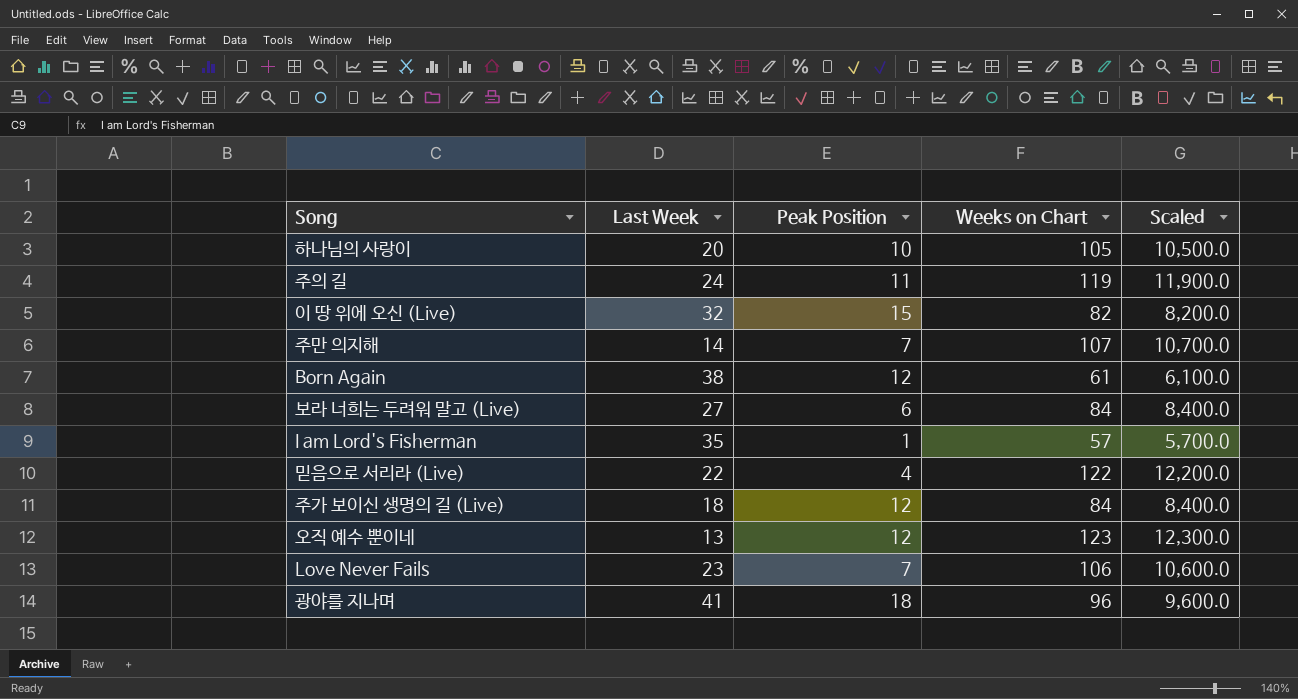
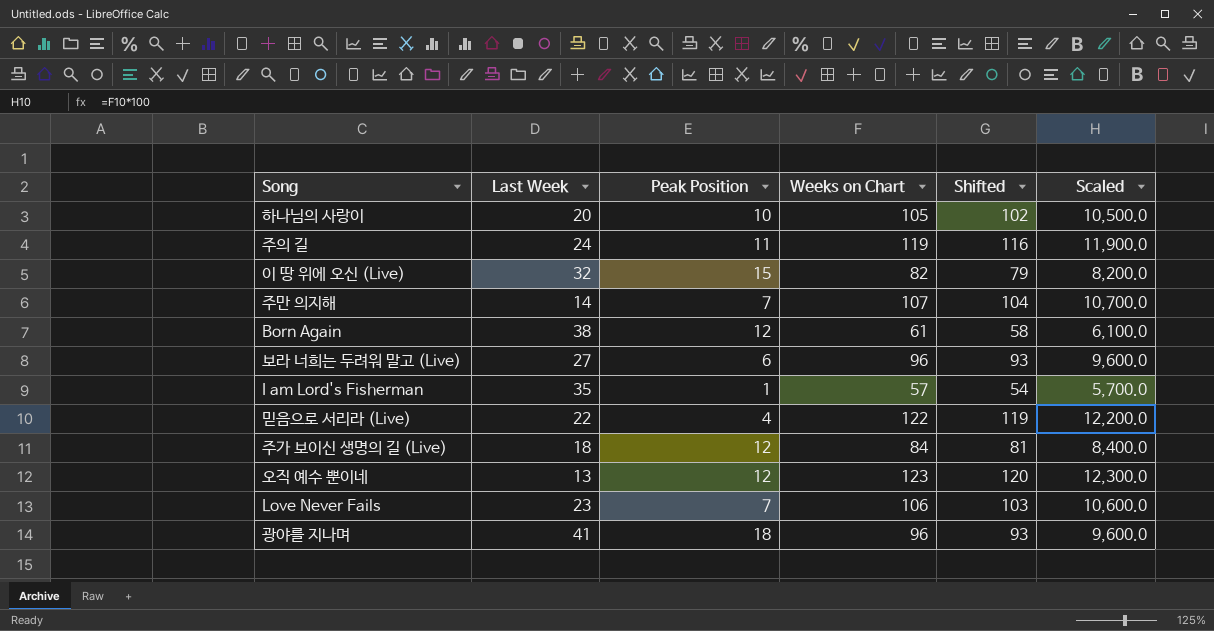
column Shifted | formula: none -> [Weeks on Chart] - 3
보라 너희는 두려워 말고 (Live) | Weeks on Chart: 84 -> 96
보라 너희는 두려워 말고 (Live) | Scaled: 8,400.0 -> 9,600.0

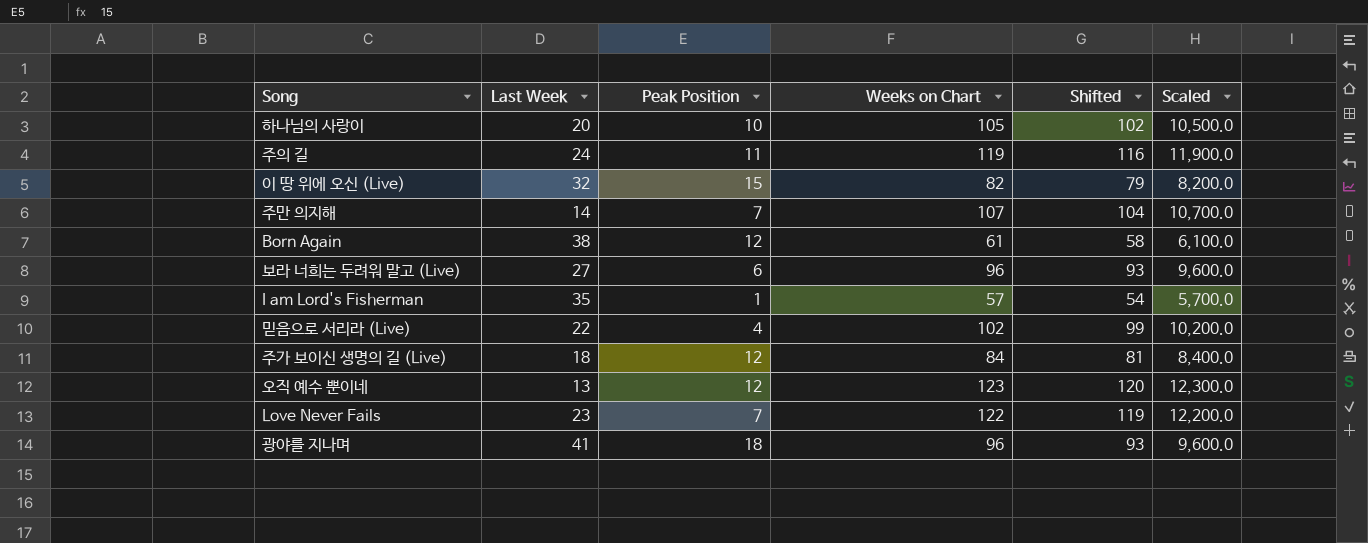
믿음으로 서리라 (Live) | Weeks on Chart: 122 -> 102
믿음으로 서리라 (Live) | Shifted: 119 -> 99
믿음으로 서리라 (Live) | Scaled: 12,200.0 -> 10,200.0
Love Never Fails | Weeks on Chart: 106 -> 122
Love Never Fails | Shifted: 103 -> 119
Love Never Fails | Scaled: 10,600.0 -> 12,200.0

